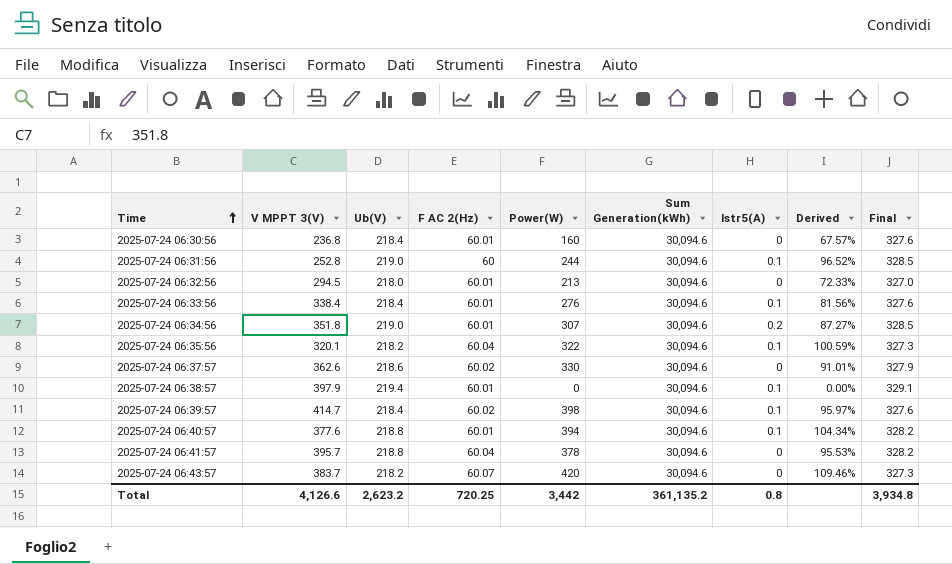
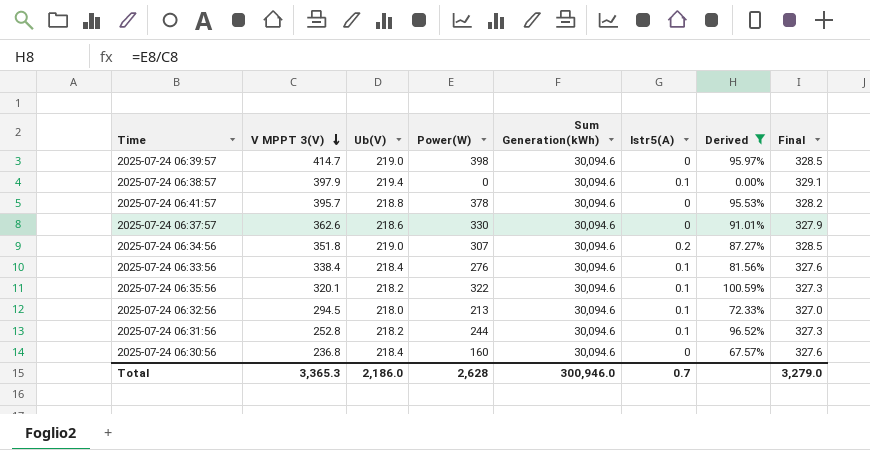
filter: none -> Derived <= 100.59%
row order: Time ascending -> V MPPT 3(V) descending
column F AC 2(Hz) | position: 4 -> none
2025-07-24 06:39:57 | Ub(V): 218.4 -> 219.0
2025-07-24 06:39:57 | Istr5(A): 0.1 -> 0
2025-07-24 06:39:57 | Final: 327.6 -> 328.5
2025-07-24 06:32:56 | Istr5(A): 0 -> 0.1
2025-07-24 06:31:56 | Ub(V): 219.0 -> 218.2
2025-07-24 06:31:56 | Final: 328.5 -> 327.3
Total | V MPPT 3(V): 4,126.6 -> 3,365.3
Total | Ub(V): 2,623.2 -> 2,186.0
Total | Power(W): 3,442 -> 2,628
Total | Sum Generation(kWh): 361,135.2 -> 300,946.0
Total | Istr5(A): 0.8 -> 0.7
Total | Final: 3,934.8 -> 3,279.0

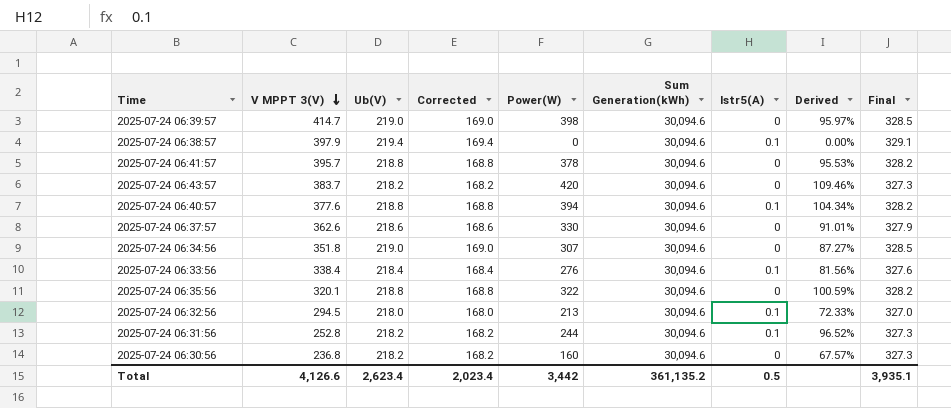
filter: Derived <= 100.59% -> none
column Corrected | formula: none -> [Ub(V)] - 50
2025-07-24 06:34:56 | Istr5(A): 0.2 -> 0
2025-07-24 06:35:56 | Ub(V): 218.2 -> 218.8
2025-07-24 06:35:56 | Istr5(A): 0.1 -> 0
2025-07-24 06:35:56 | Final: 327.3 -> 328.2
2025-07-24 06:30:56 | Ub(V): 218.4 -> 218.2
2025-07-24 06:30:56 | Final: 327.6 -> 327.3
Total | V MPPT 3(V): 3,365.3 -> 4,126.6
Total | Ub(V): 2,186.0 -> 2,623.4
Total | Power(W): 2,628 -> 3,442
Total | Sum Generation(kWh): 300,946.0 -> 361,135.2
Total | Istr5(A): 0.7 -> 0.5
Total | Final: 3,279.0 -> 3,935.1

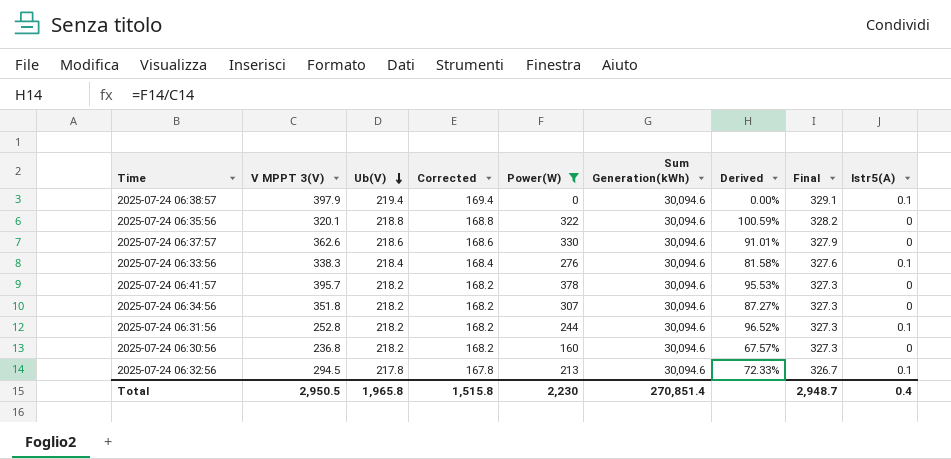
filter: none -> Power(W) <= 378
row order: V MPPT 3(V) descending -> Ub(V) descending
column Istr5(A) | position: 7 -> 9
2025-07-24 06:33:56 | V MPPT 3(V): 338.4 -> 338.3
2025-07-24 06:33:56 | Derived: 81.56% -> 81.58%
2025-07-24 06:41:57 | Ub(V): 218.8 -> 218.2
2025-07-24 06:41:57 | Corrected: 168.8 -> 168.2
2025-07-24 06:41:57 | Final: 328.2 -> 327.3
2025-07-24 06:34:56 | Ub(V): 219.0 -> 218.2
2025-07-24 06:34:56 | Corrected: 169.0 -> 168.2
2025-07-24 06:34:56 | Final: 328.5 -> 327.3
2025-07-24 06:32:56 | Ub(V): 218.0 -> 217.8
2025-07-24 06:32:56 | Corrected: 168.0 -> 167.8
2025-07-24 06:32:56 | Final: 327.0 -> 326.7
Total | V MPPT 3(V): 4,126.6 -> 2,950.5
Total | Ub(V): 2,623.4 -> 1,965.8
Total | Corrected: 2,023.4 -> 1,515.8
Total | Power(W): 3,442 -> 2,230
Total | Sum Generation(kWh): 361,135.2 -> 270,851.4
Total | Final: 3,935.1 -> 2,948.7
Total | Istr5(A): 0.5 -> 0.4

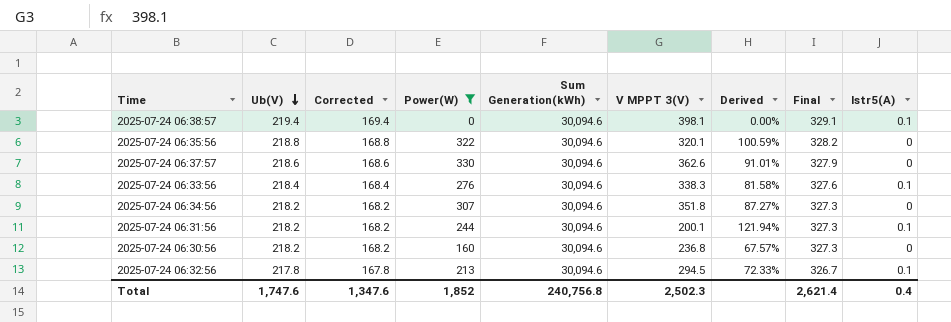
column V MPPT 3(V) | position: 2 -> 6
row 2025-07-24 06:41:57: 395.7 | 218.2 | 168.2 | 378 | 30,094.6 | 95.53% | 327.3 | 0 -> none
2025-07-24 06:38:57 | V MPPT 3(V): 397.9 -> 398.1
2025-07-24 06:31:56 | V MPPT 3(V): 252.8 -> 200.1
2025-07-24 06:31:56 | Derived: 96.52% -> 121.94%
Total | Ub(V): 1,965.8 -> 1,747.6
Total | Corrected: 1,515.8 -> 1,347.6
Total | Power(W): 2,230 -> 1,852
Total | Sum Generation(kWh): 270,851.4 -> 240,756.8
Total | V MPPT 3(V): 2,950.5 -> 2,502.3
Total | Final: 2,948.7 -> 2,621.4

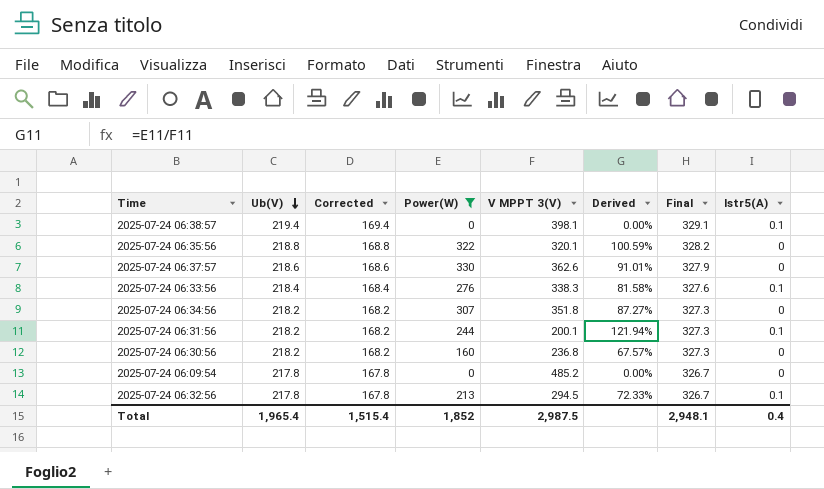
column Sum Generation(kWh) | position: 5 -> none
row 2025-07-24 06:09:54: none -> 217.8 | 167.8 | 0 | 485.2 | 0.00% | 326.7 | 0
Total | Ub(V): 1,747.6 -> 1,965.4
Total | Corrected: 1,347.6 -> 1,515.4
Total | V MPPT 3(V): 2,502.3 -> 2,987.5
Total | Final: 2,621.4 -> 2,948.1

